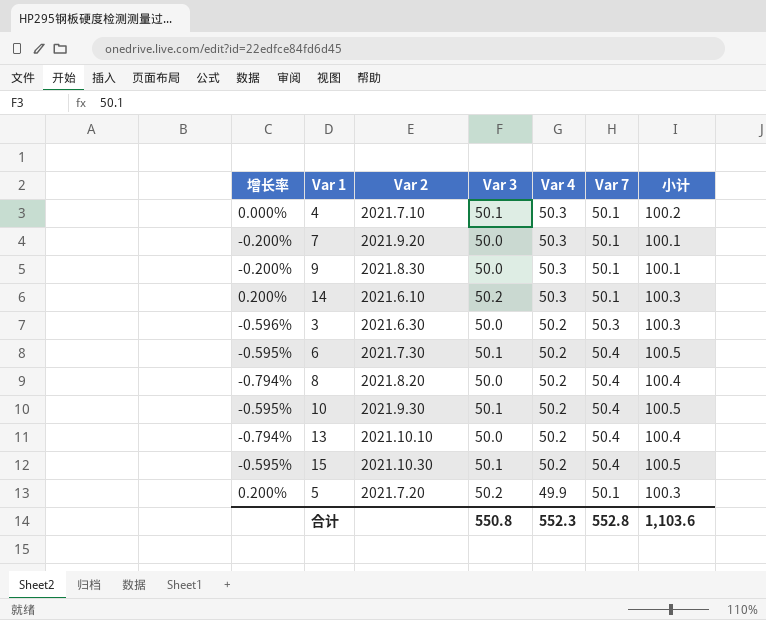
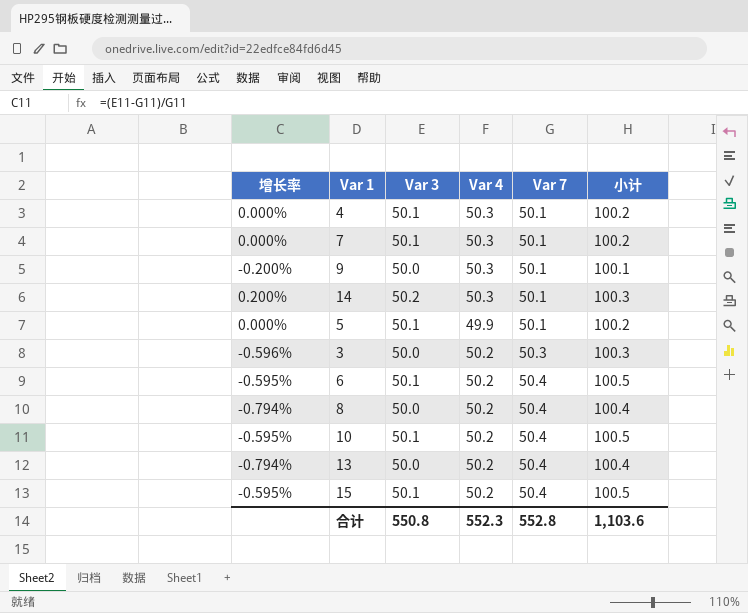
row order: Var 4 descending -> Var 7 ascending
column Var 2 | position: 3 -> none
7 | 增长率: -0.200% -> 0.000%
7 | Var 3: 50.0 -> 50.1
7 | 小计: 100.1 -> 100.2
5 | 增长率: 0.200% -> 0.000%
5 | Var 3: 50.2 -> 50.1
5 | 小计: 100.3 -> 100.2

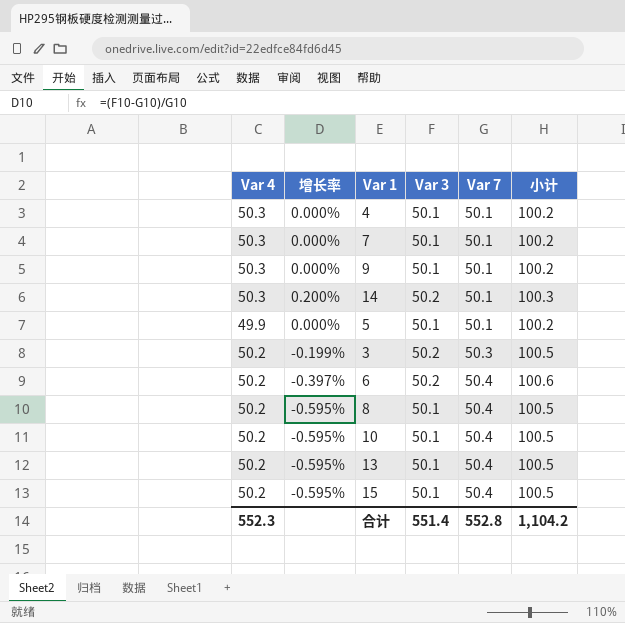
column Var 4 | position: 4 -> 1
9 | 增长率: -0.200% -> 0.000%
9 | Var 3: 50.0 -> 50.1
9 | 小计: 100.1 -> 100.2
3 | 增长率: -0.596% -> -0.199%
3 | Var 3: 50.0 -> 50.2
3 | 小计: 100.3 -> 100.5
6 | 增长率: -0.595% -> -0.397%
6 | Var 3: 50.1 -> 50.2
6 | 小计: 100.5 -> 100.6
8 | 增长率: -0.794% -> -0.595%
8 | Var 3: 50.0 -> 50.1
8 | 小计: 100.4 -> 100.5
13 | 增长率: -0.794% -> -0.595%
13 | Var 3: 50.0 -> 50.1
13 | 小计: 100.4 -> 100.5
合计 | Var 3: 550.8 -> 551.4
合计 | 小计: 1,103.6 -> 1,104.2

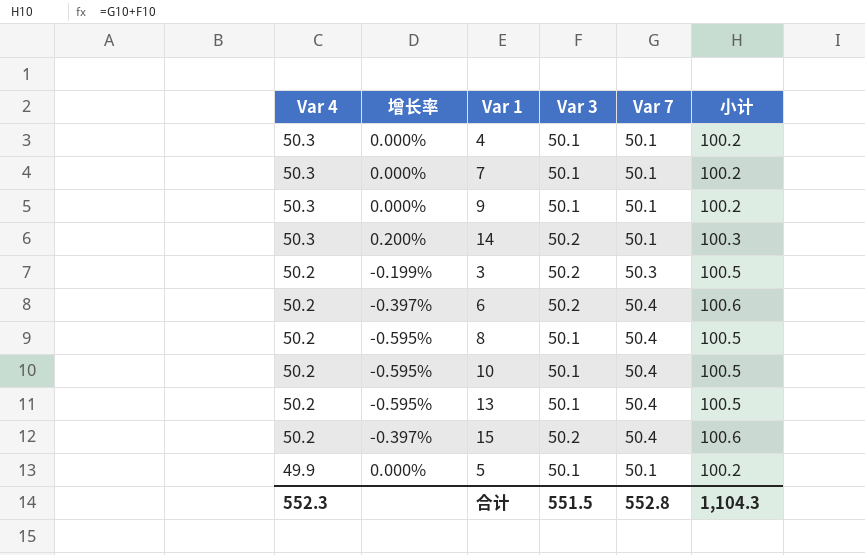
row order: Var 7 ascending -> Var 4 descending
15 | 增长率: -0.595% -> -0.397%
15 | Var 3: 50.1 -> 50.2
15 | 小计: 100.5 -> 100.6
合计 | Var 3: 551.4 -> 551.5
合计 | 小计: 1,104.2 -> 1,104.3

